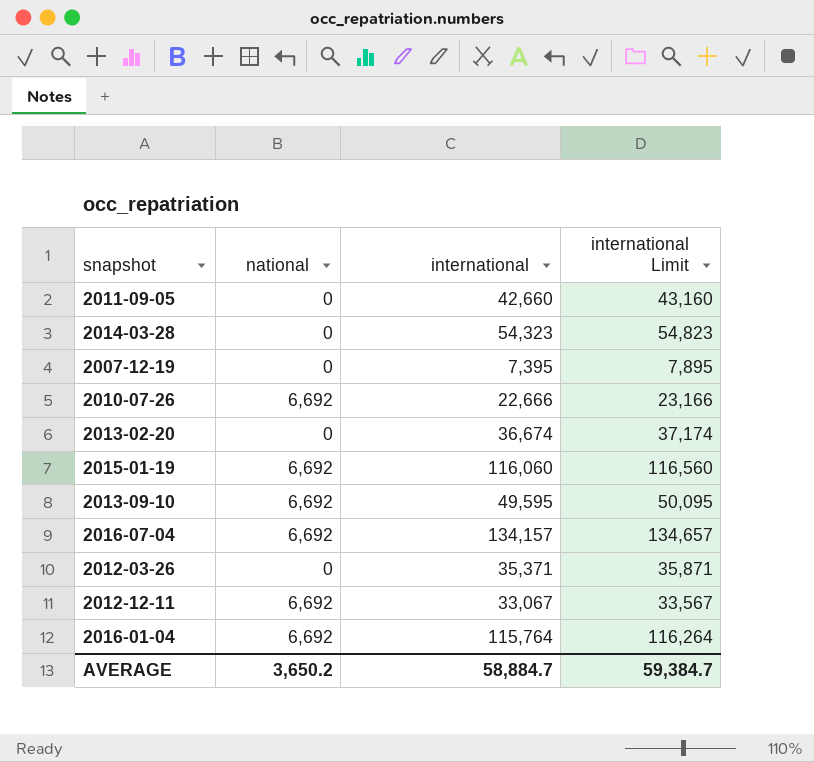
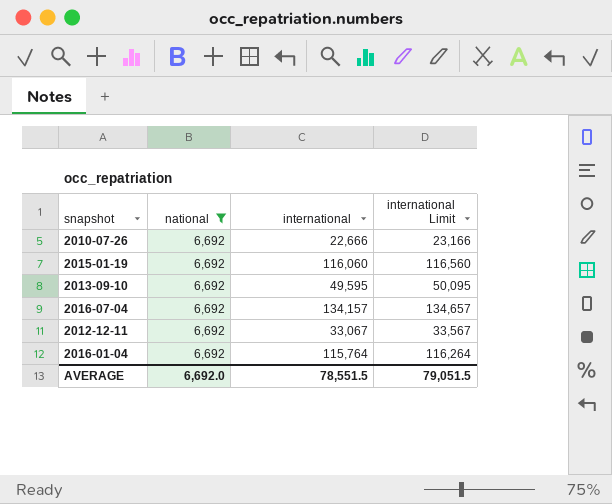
filter: none -> national = 6,692
AVERAGE | national: 3,650.2 -> 6,692.0
AVERAGE | international: 58,884.7 -> 78,551.5
AVERAGE | international Limit: 59,384.7 -> 79,051.5

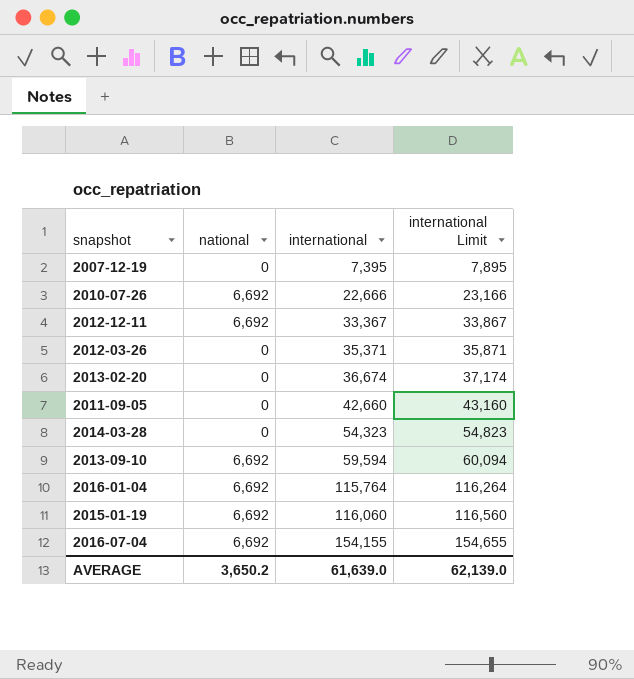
filter: national = 6,692 -> none
row order: none -> international ascending
2012-12-11 | international: 33,067 -> 33,367
2012-12-11 | international Limit: 33,567 -> 33,867
2013-09-10 | international: 49,595 -> 59,594
2013-09-10 | international Limit: 50,095 -> 60,094
2016-07-04 | international: 134,157 -> 154,155
2016-07-04 | international Limit: 134,657 -> 154,655
AVERAGE | national: 6,692.0 -> 3,650.2
AVERAGE | international: 78,551.5 -> 61,639.0
AVERAGE | international Limit: 79,051.5 -> 62,139.0

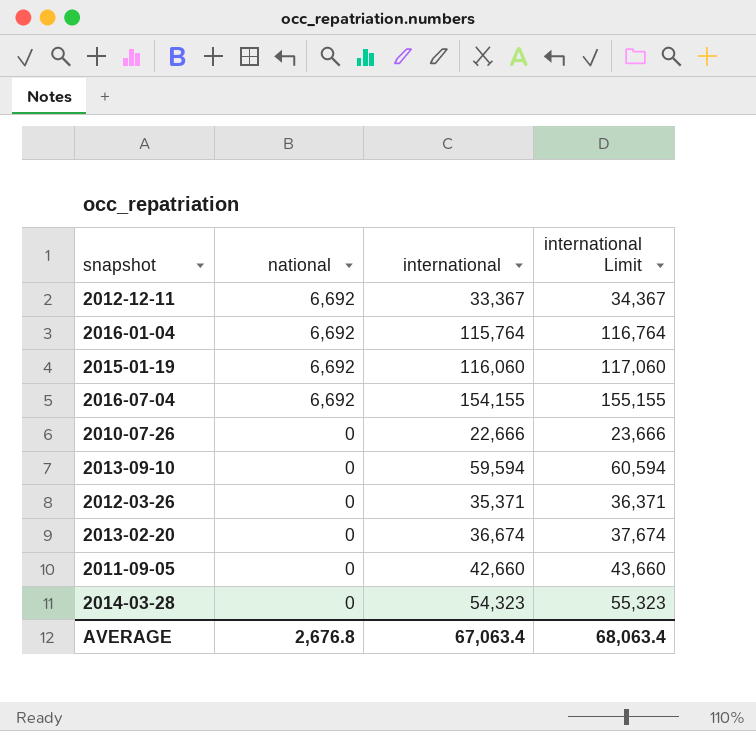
row order: international ascending -> national descending
column international Limit | formula: [international] + 500 -> [international] + 1000
row 2007-12-19: 0 | 7,395 | 7,895 -> none
2010-07-26 | national: 6,692 -> 0
2013-09-10 | national: 6,692 -> 0
AVERAGE | national: 3,650.2 -> 2,676.8
AVERAGE | international: 61,639.0 -> 67,063.4
AVERAGE | international Limit: 62,139.0 -> 68,063.4

